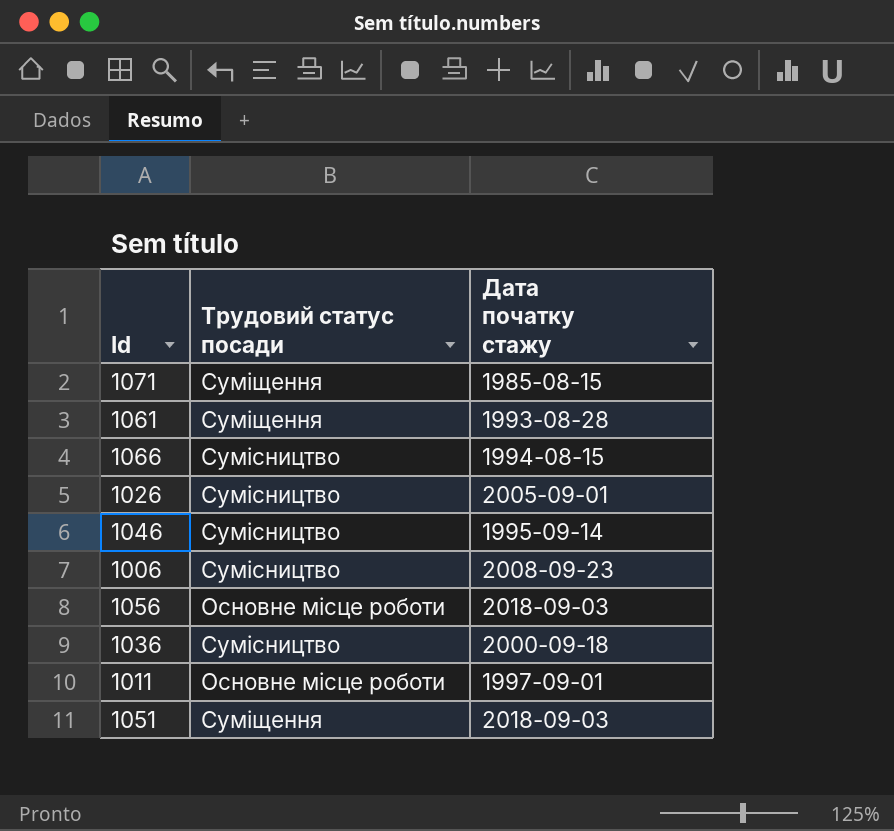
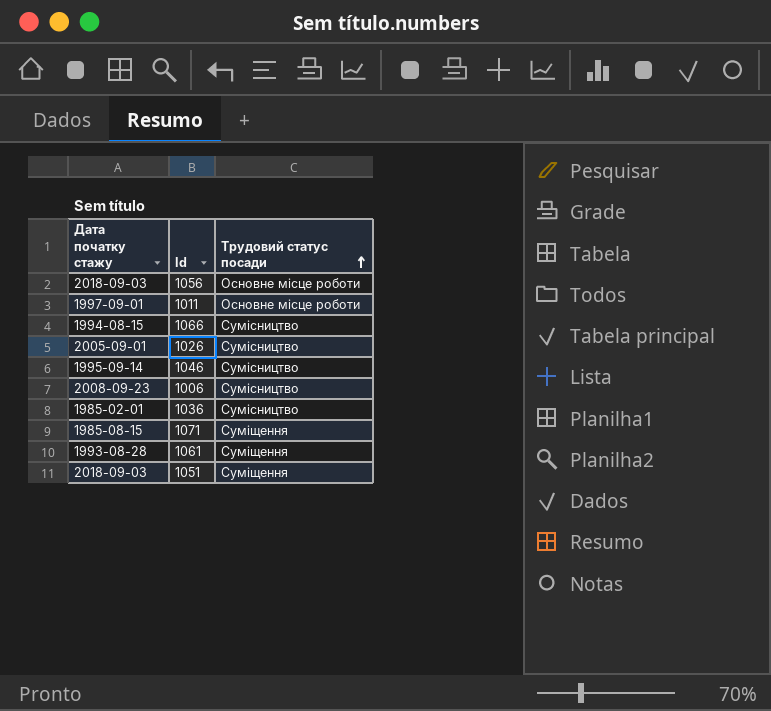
row order: none -> Трудовий статус посади ascending
column Дата початку стажу | position: 3 -> 1
1036 | Дата початку стажу: 2000-09-18 -> 1985-02-01

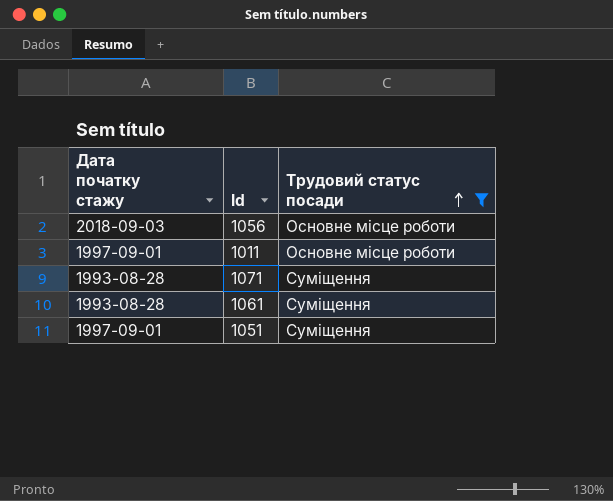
filter: none -> Трудовий статус посади != Сумісництво
1071 | Дата початку стажу: 1985-08-15 -> 1993-08-28
1051 | Дата початку стажу: 2018-09-03 -> 1997-09-01

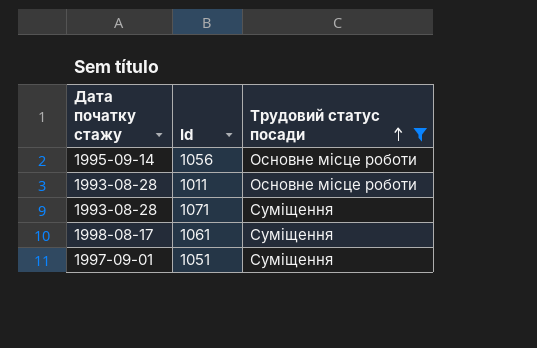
1056 | Дата початку стажу: 2018-09-03 -> 1995-09-14
1011 | Дата початку стажу: 1997-09-01 -> 1993-08-28
1061 | Дата початку стажу: 1993-08-28 -> 1998-08-17

